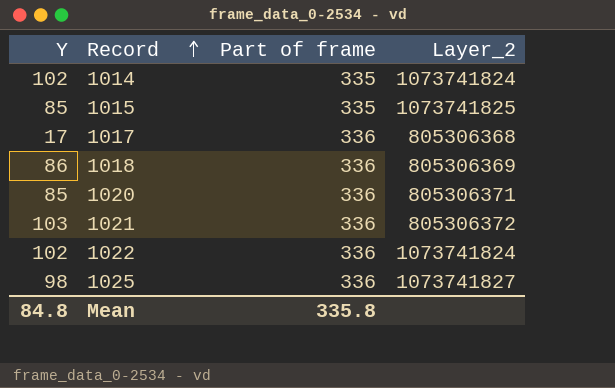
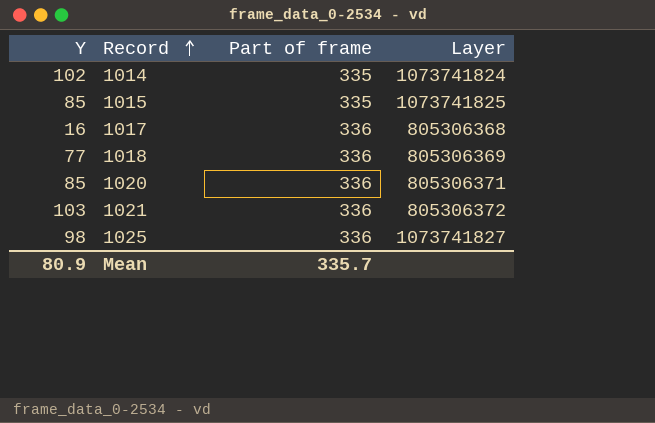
column name: Layer_2 -> Layer
row 1022: 102 | 336 | 1073741824 -> none
1017 | Y: 17 -> 16
1018 | Y: 86 -> 77
Mean | Y: 84.8 -> 80.9
Mean | Part of frame: 335.8 -> 335.7

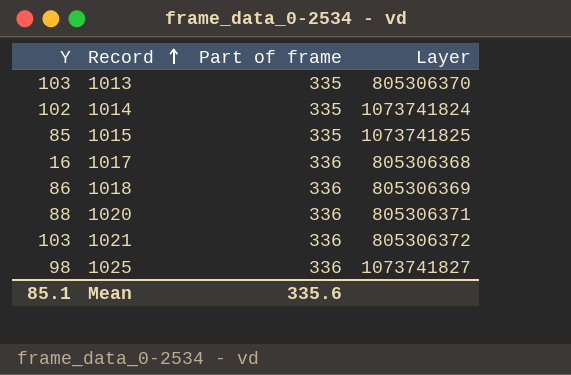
row 1013: none -> 103 | 335 | 805306370
1018 | Y: 77 -> 86
1020 | Y: 85 -> 88
Mean | Y: 80.9 -> 85.1
Mean | Part of frame: 335.7 -> 335.6

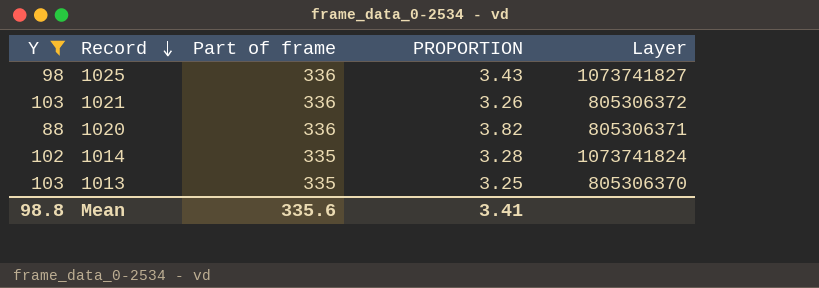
filter: none -> Y >= 88
row order: Record ascending -> Record descending
column PROPORTION | formula: none -> [Part of frame] / [Y]
Mean | Y: 85.1 -> 98.8

